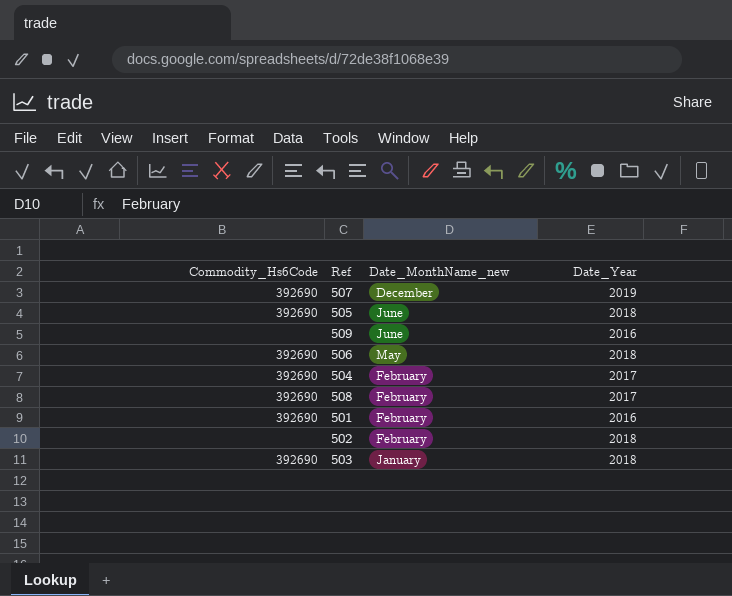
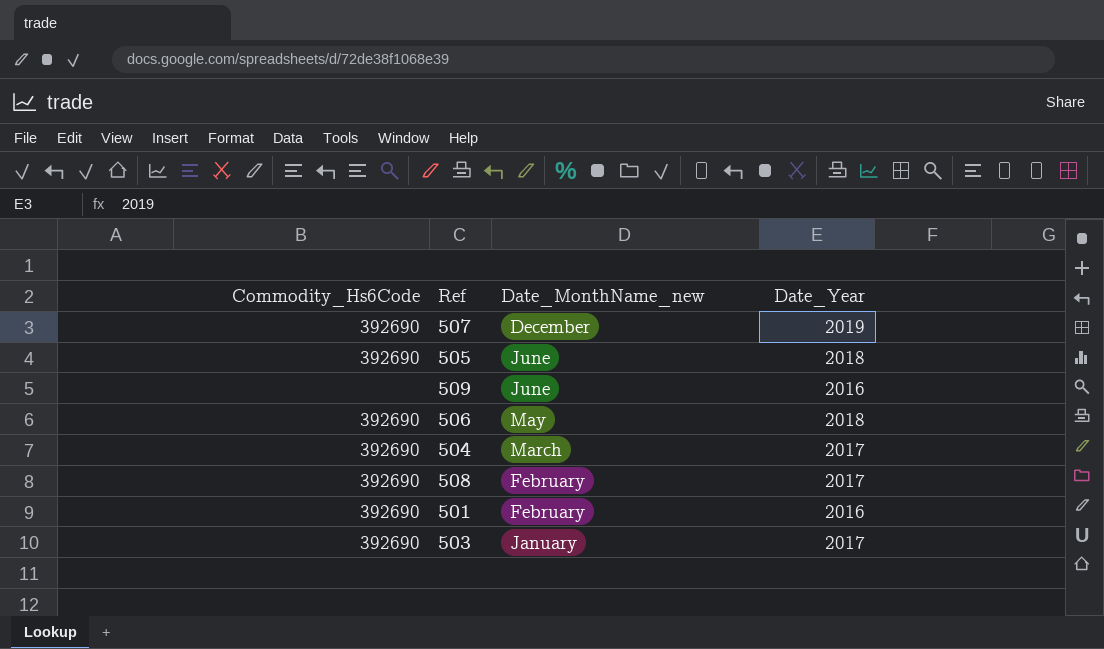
row 502: none | February | 2018 -> none
504 | Date_MonthName_new: February -> March
503 | Date_Year: 2018 -> 2017

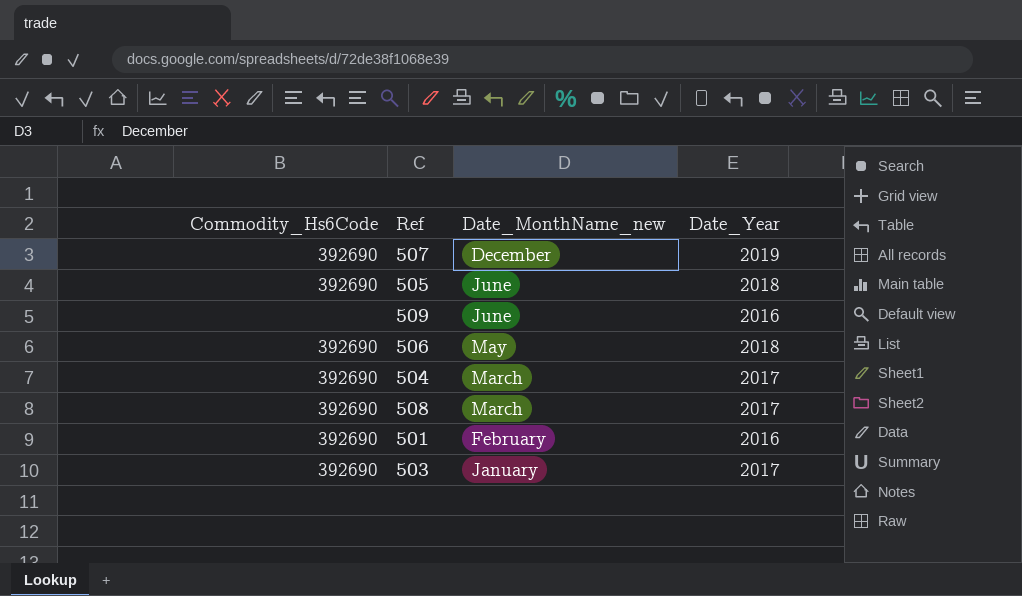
508 | Date_MonthName_new: February -> March

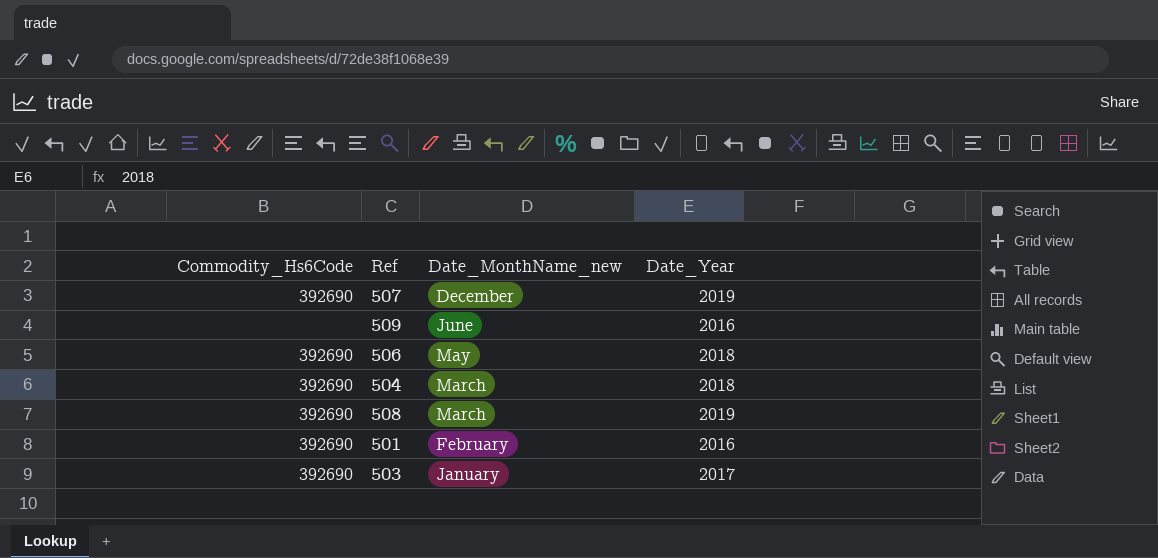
row 505: 392690 | June | 2018 -> none
504 | Date_Year: 2017 -> 2018
508 | Date_Year: 2017 -> 2019

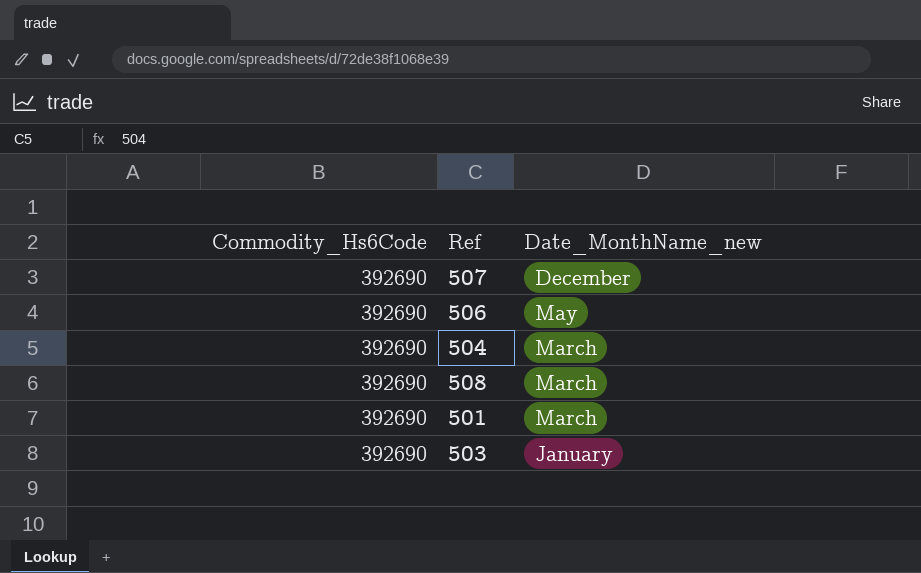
column Date_Year | position: 4 -> none
row 509: none | June | 2016 -> none
501 | Date_MonthName_new: February -> March

